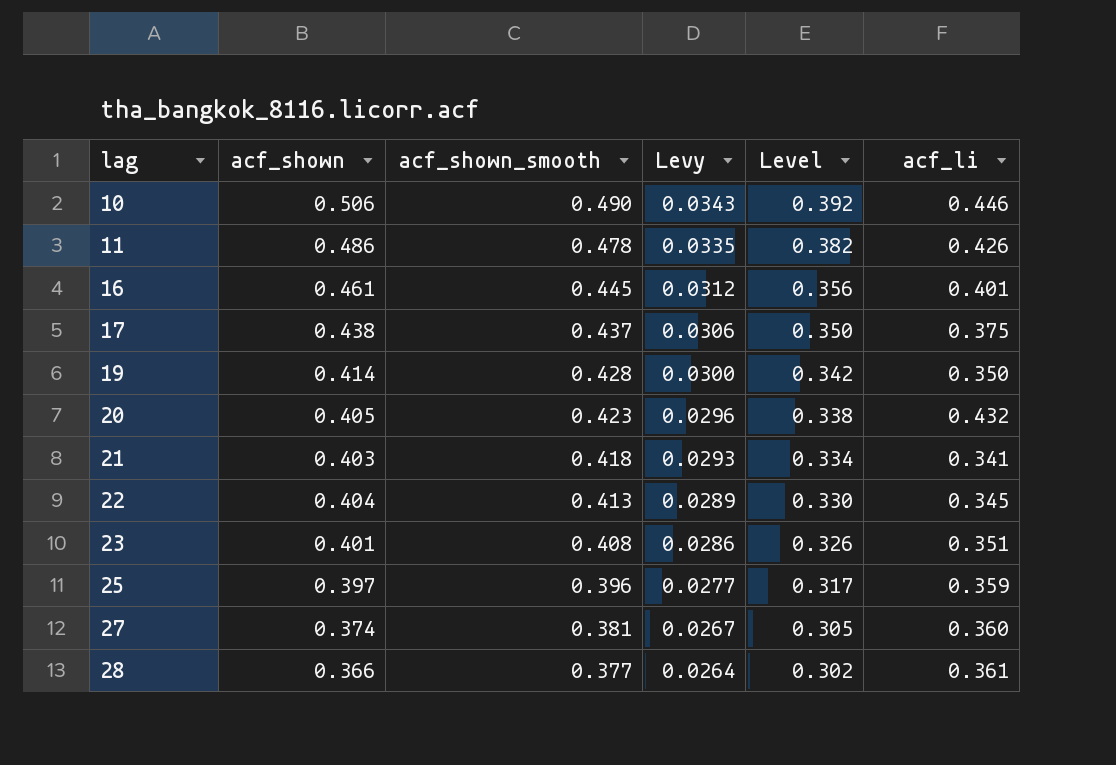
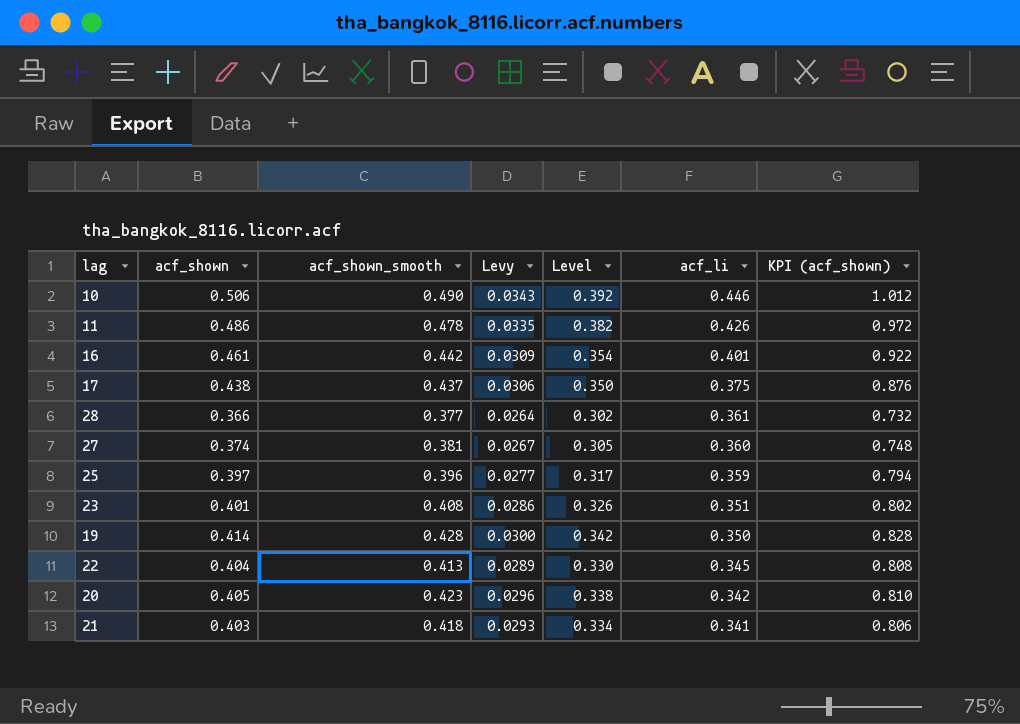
row order: lag ascending -> acf_li descending
column KPI (acf_shown) | formula: none -> [acf_shown] * 2
16 | acf_shown_smooth: 0.445 -> 0.442
16 | Levy: 0.0312 -> 0.0309
16 | Level: 0.356 -> 0.354
20 | acf_li: 0.432 -> 0.342

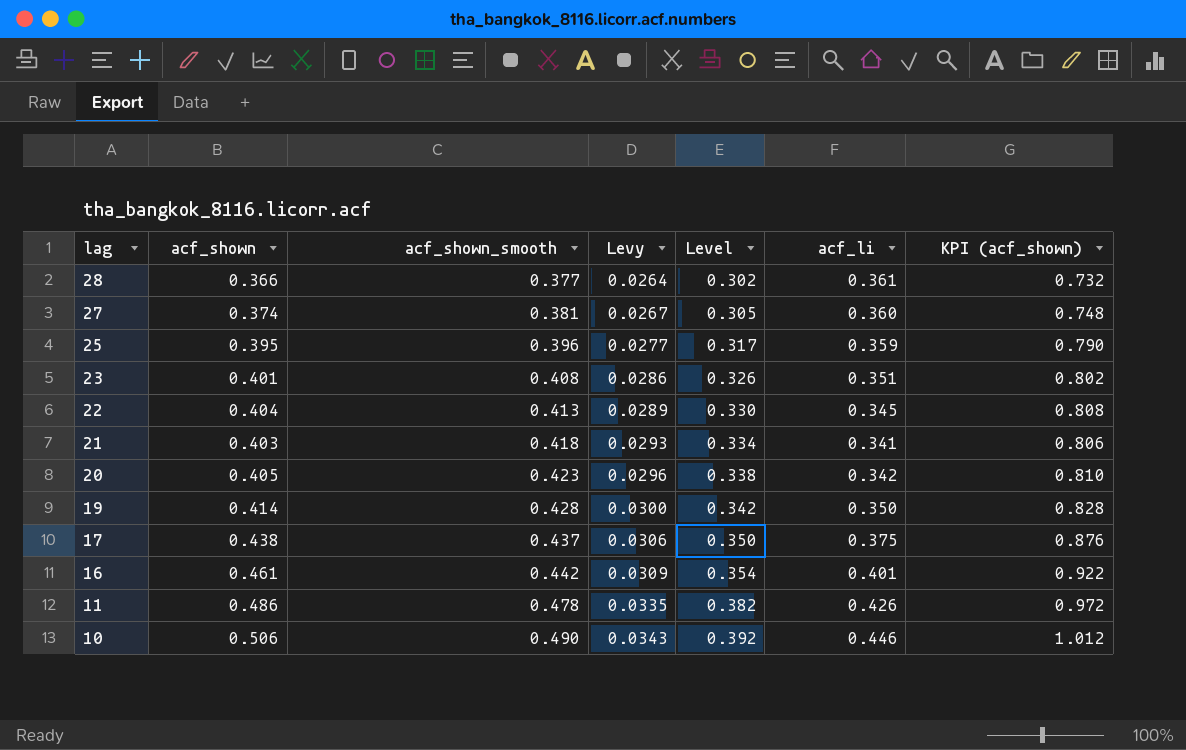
row order: acf_li descending -> lag descending
25 | acf_shown: 0.397 -> 0.395
25 | KPI (acf_shown): 0.794 -> 0.790

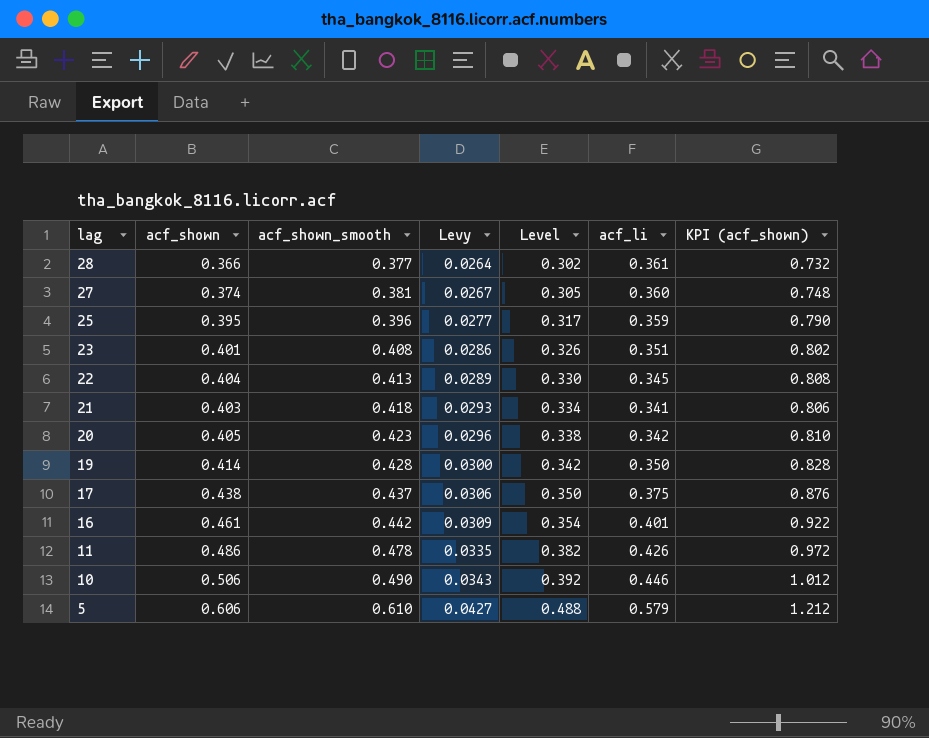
row 5: none -> 0.606 | 0.610 | 0.0427 | 0.488 | 0.579 | 1.212

